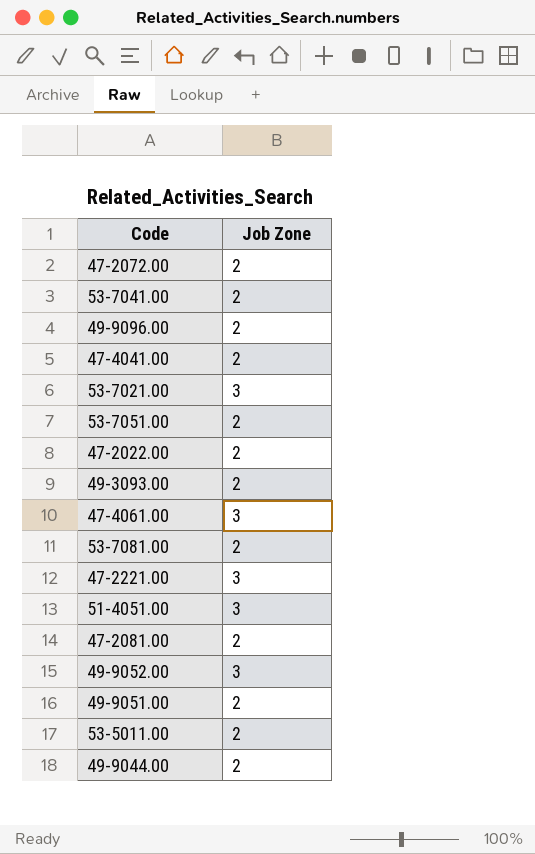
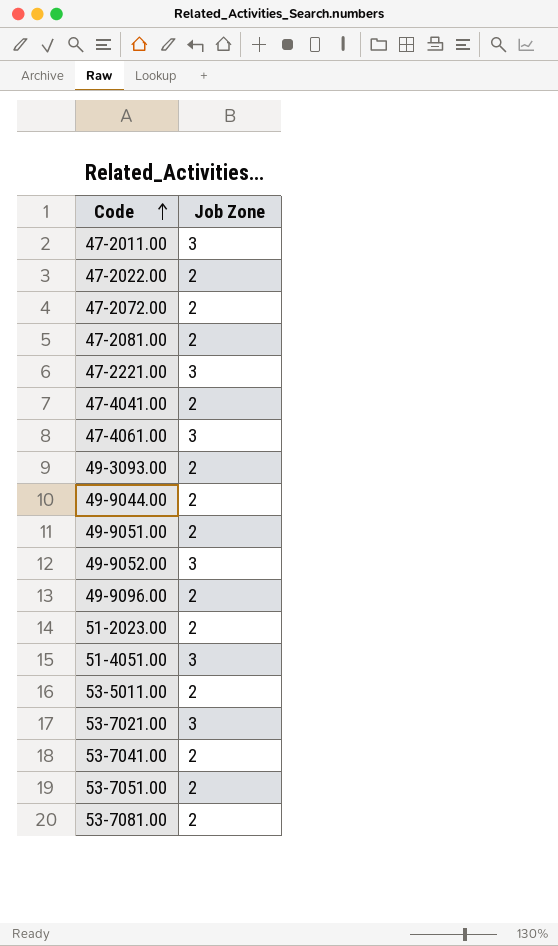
row order: none -> Code ascending
row 47-2011.00: none -> 3
row 51-2023.00: none -> 2

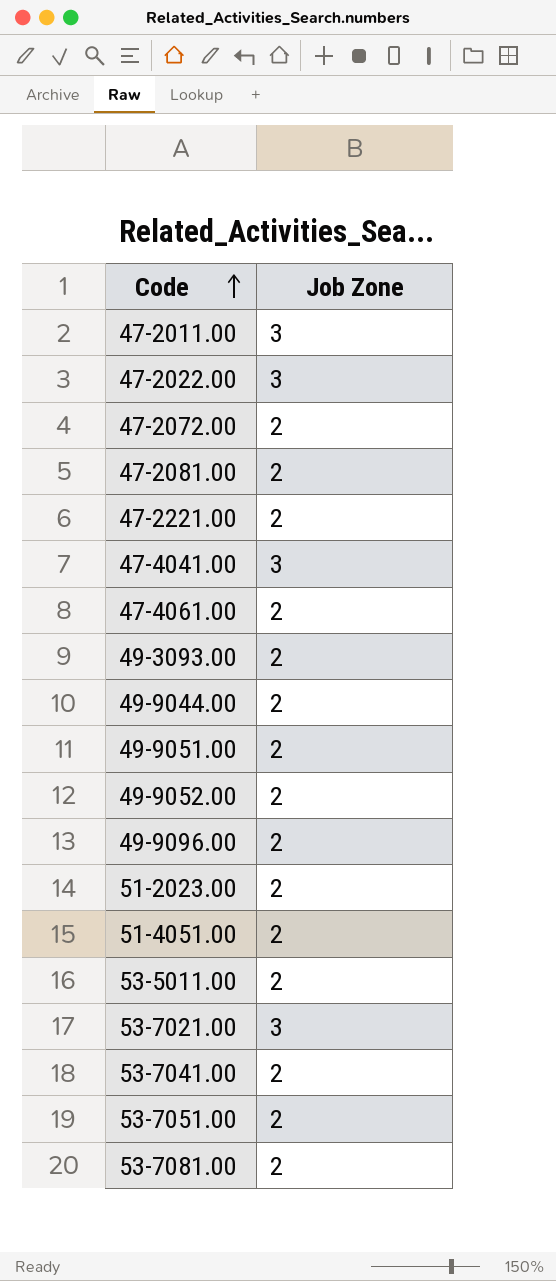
47-2022.00 | Job Zone: 2 -> 3
47-2221.00 | Job Zone: 3 -> 2
47-4041.00 | Job Zone: 2 -> 3
47-4061.00 | Job Zone: 3 -> 2
49-9052.00 | Job Zone: 3 -> 2
51-4051.00 | Job Zone: 3 -> 2

